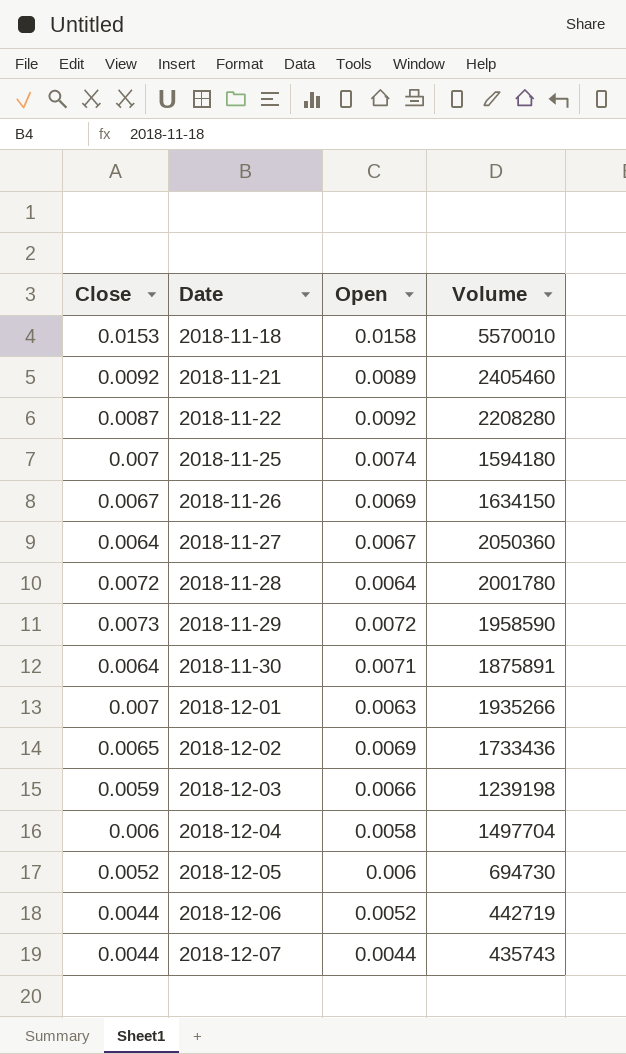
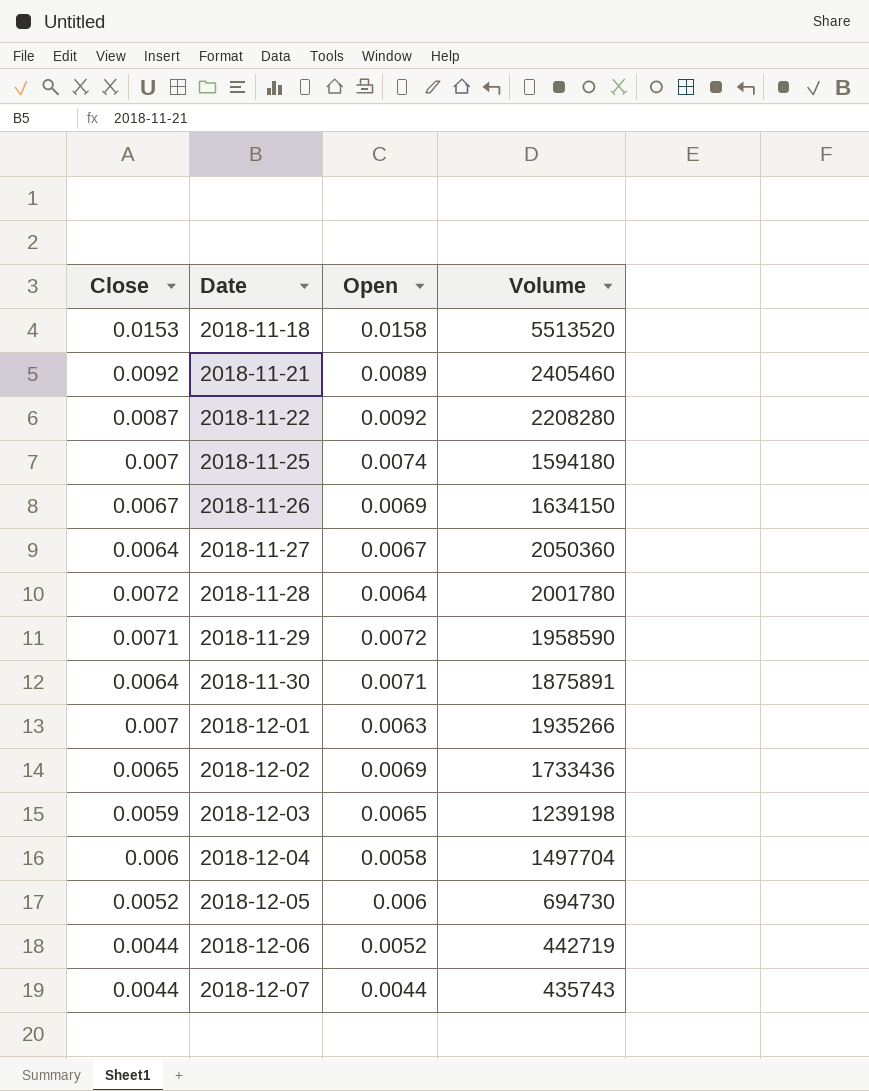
2018-11-18 | Volume: 5570010 -> 5513520
2018-11-29 | Close: 0.0073 -> 0.0071
2018-12-03 | Open: 0.0066 -> 0.0065

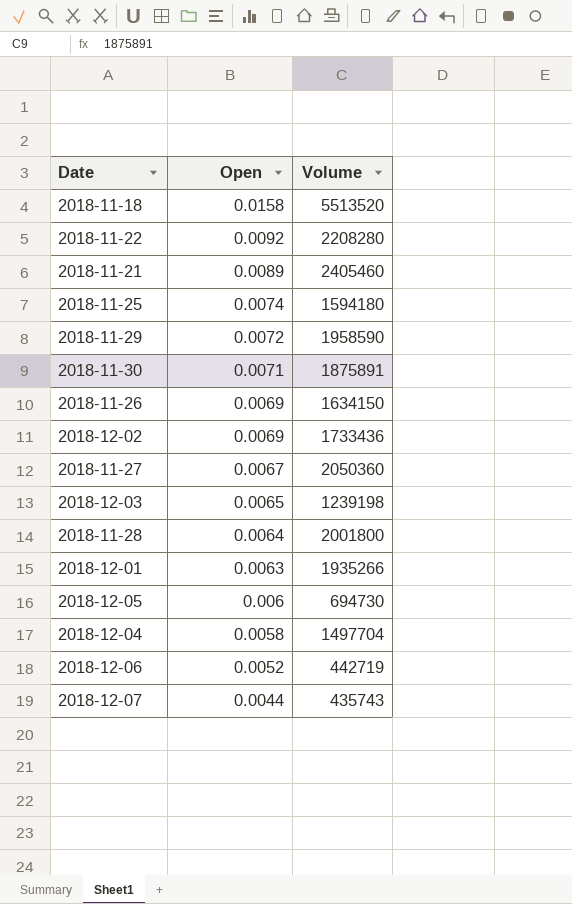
row order: Date ascending -> Open descending
column Close | position: 1 -> none
2018-11-28 | Volume: 2001780 -> 2001800

